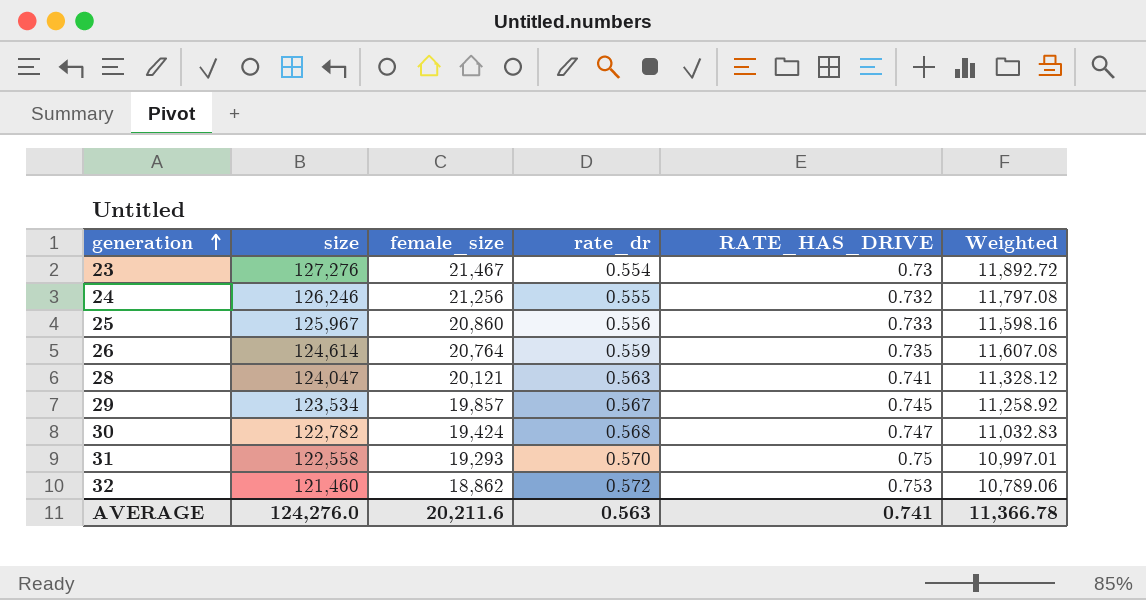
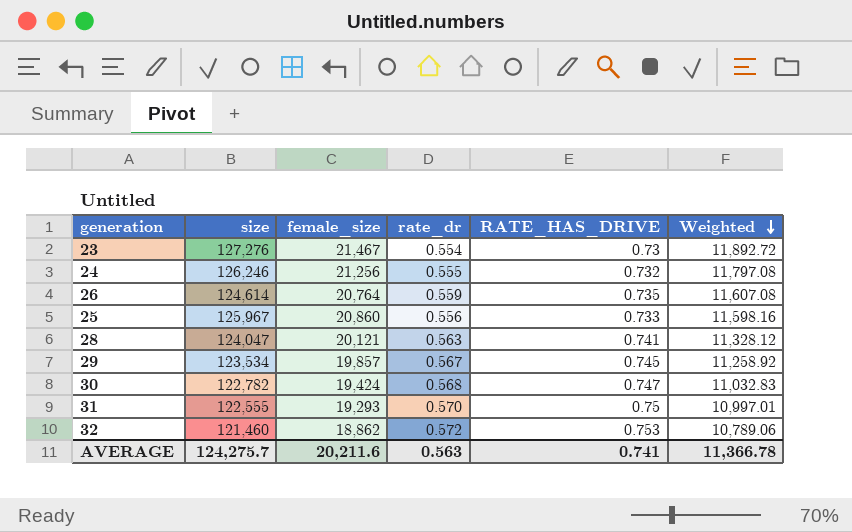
row order: generation ascending -> Weighted descending
31 | size: 122,558 -> 122,555
AVERAGE | size: 124,276.0 -> 124,275.7

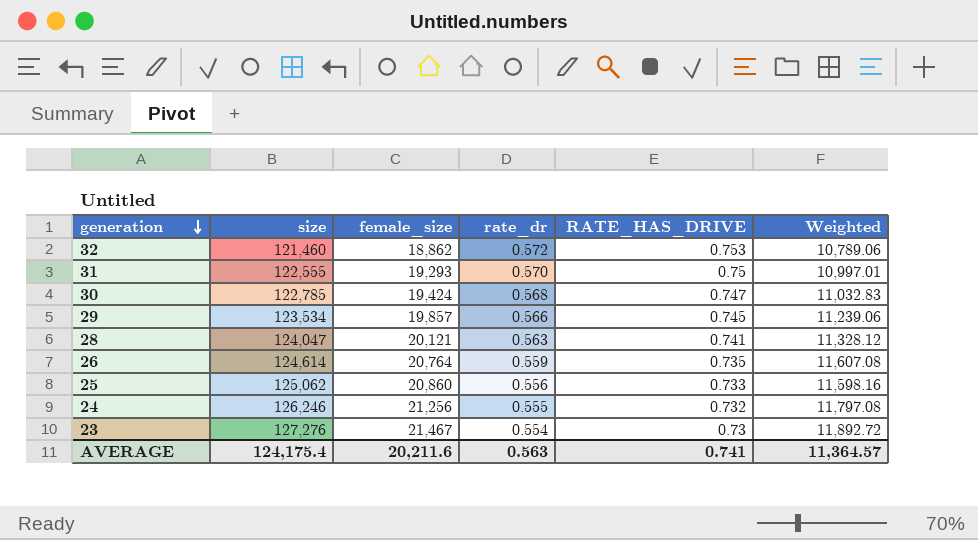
row order: Weighted descending -> generation descending
30 | size: 122,782 -> 122,785
29 | rate_dr: 0.567 -> 0.566
29 | Weighted: 11,258.92 -> 11,239.06
25 | size: 125,967 -> 125,062
AVERAGE | size: 124,275.7 -> 124,175.4
AVERAGE | Weighted: 11,366.78 -> 11,364.57

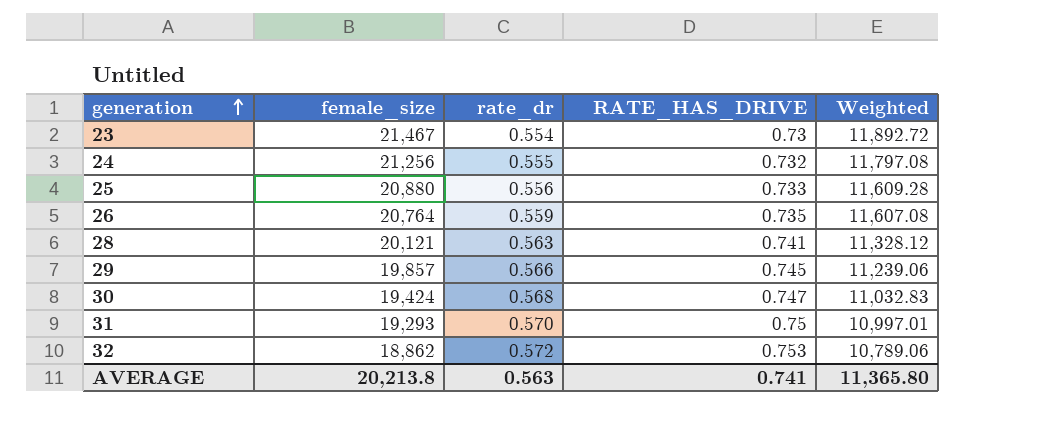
row order: generation descending -> generation ascending
column size | position: 2 -> none
25 | female_size: 20,860 -> 20,880
25 | Weighted: 11,598.16 -> 11,609.28
AVERAGE | female_size: 20,211.6 -> 20,213.8
AVERAGE | Weighted: 11,364.57 -> 11,365.80

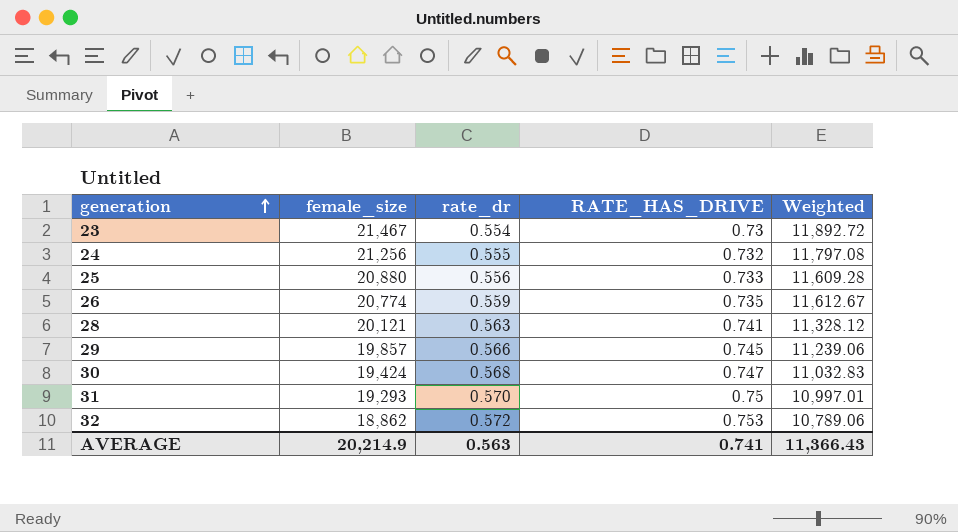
26 | female_size: 20,764 -> 20,774
26 | Weighted: 11,607.08 -> 11,612.67
AVERAGE | female_size: 20,213.8 -> 20,214.9
AVERAGE | Weighted: 11,365.80 -> 11,366.43

